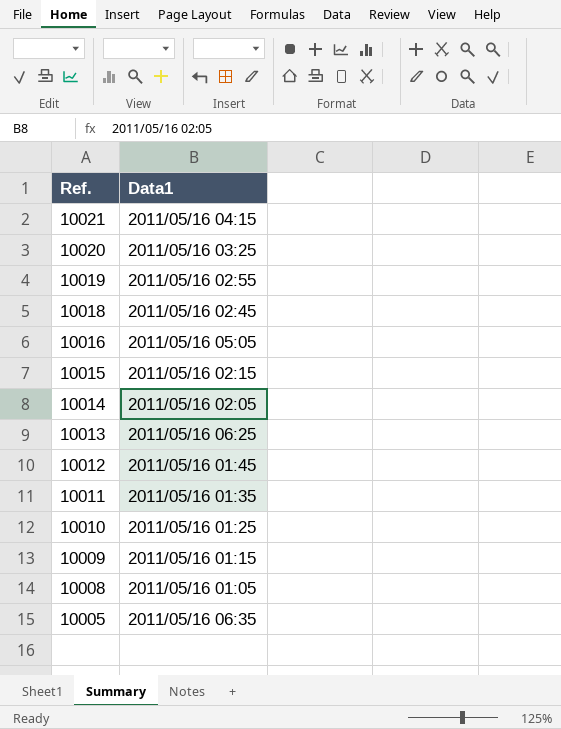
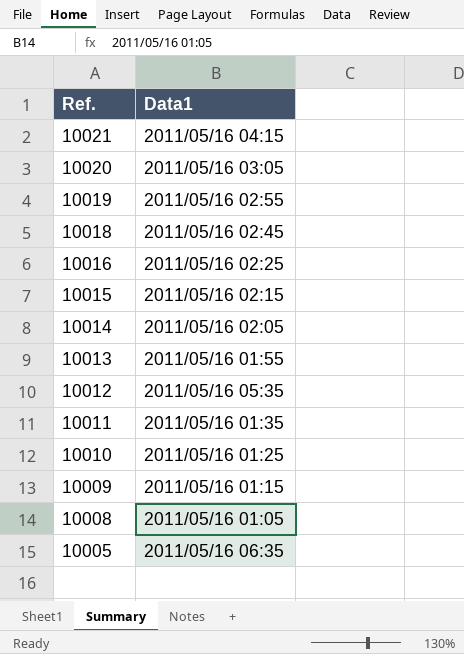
10020 | Data1: 2011/05/16 03:25 -> 2011/05/16 03:05
10016 | Data1: 2011/05/16 05:05 -> 2011/05/16 02:25
10013 | Data1: 2011/05/16 06:25 -> 2011/05/16 01:55
10012 | Data1: 2011/05/16 01:45 -> 2011/05/16 05:35

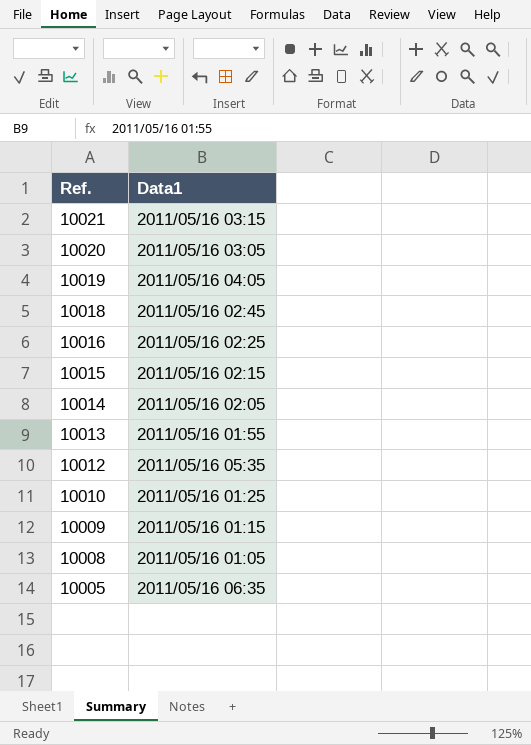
row 10011: 2011/05/16 01:35 -> none
10021 | Data1: 2011/05/16 04:15 -> 2011/05/16 03:15
10019 | Data1: 2011/05/16 02:55 -> 2011/05/16 04:05

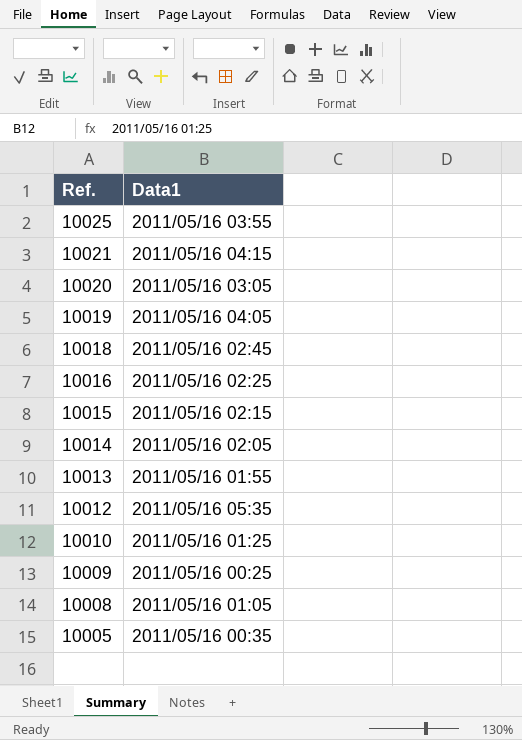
row 10025: none -> 2011/05/16 03:55
10021 | Data1: 2011/05/16 03:15 -> 2011/05/16 04:15
10009 | Data1: 2011/05/16 01:15 -> 2011/05/16 00:25
10005 | Data1: 2011/05/16 06:35 -> 2011/05/16 00:35

